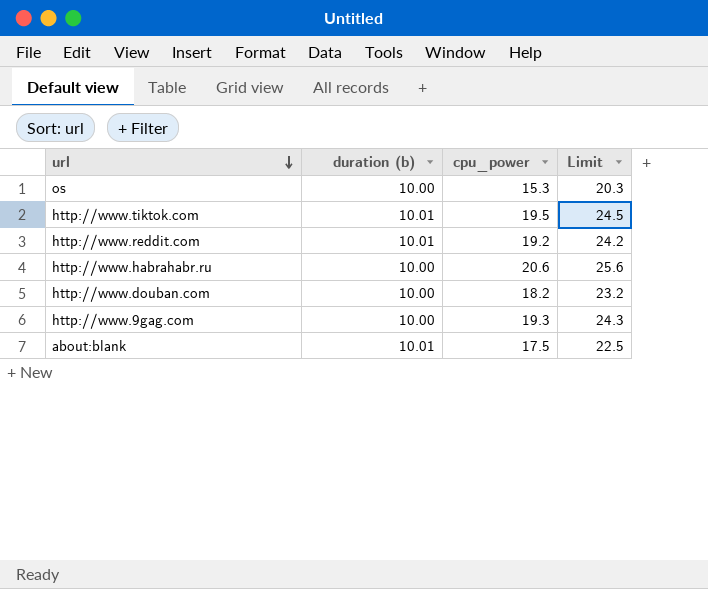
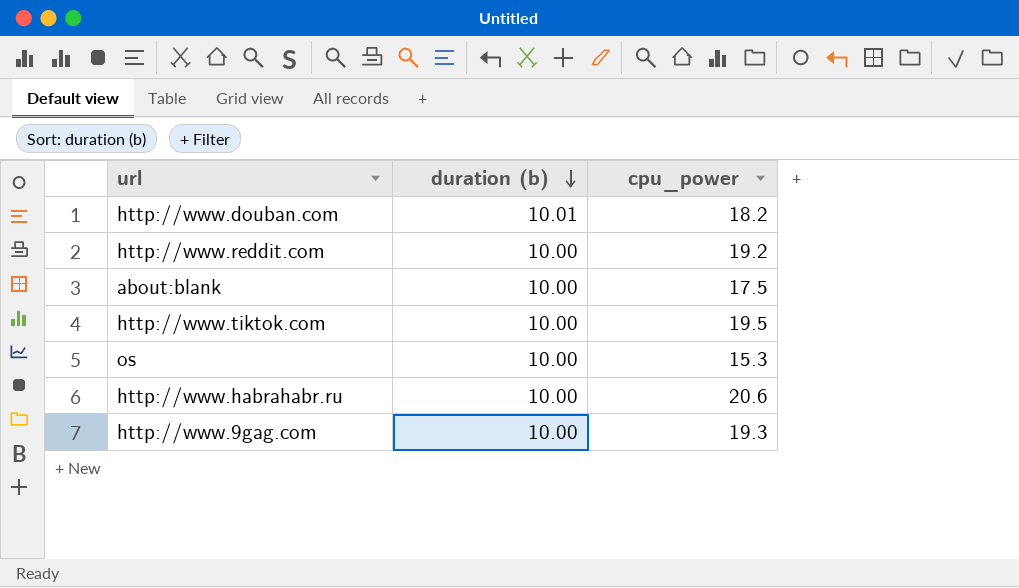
row order: url descending -> duration (b) descending
column Limit | formula: [cpu_power] + 5 -> none
http://www.douban.com | duration (b): 10.00 -> 10.01
http://www.reddit.com | duration (b): 10.01 -> 10.00
about:blank | duration (b): 10.01 -> 10.00
http://www.tiktok.com | duration (b): 10.01 -> 10.00

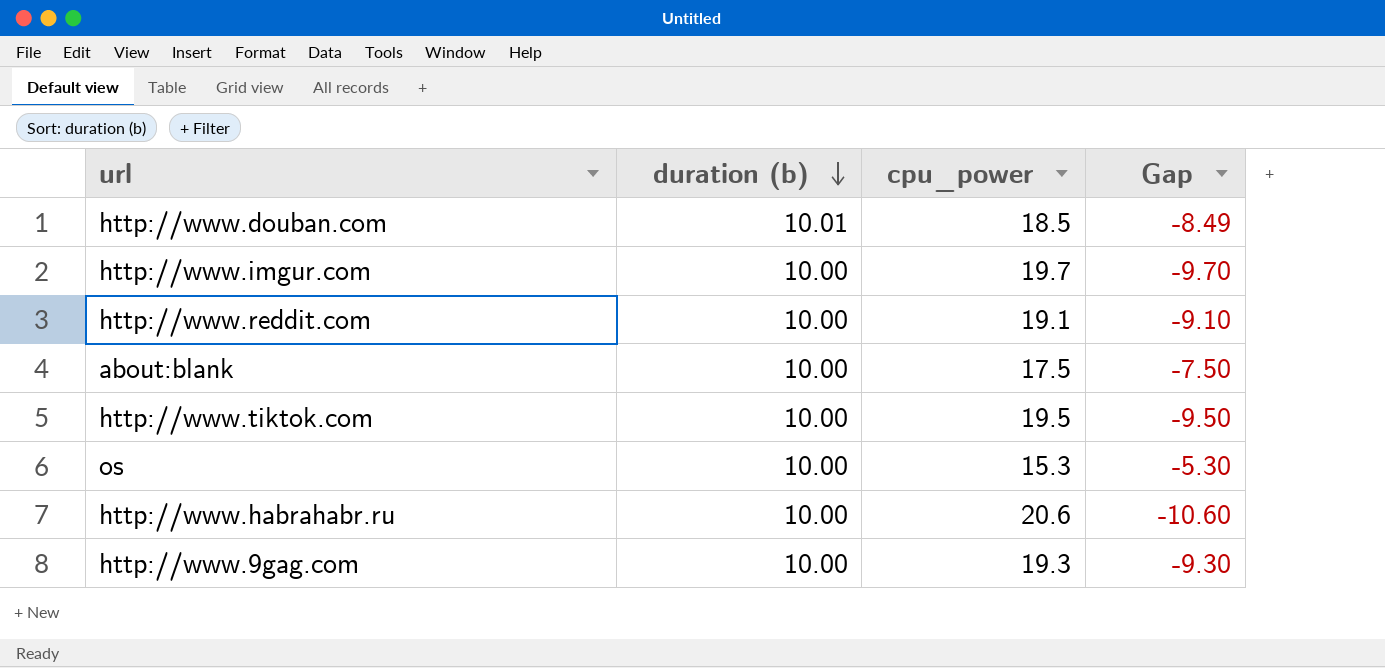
column Gap | formula: none -> [duration (b)] - [cpu_power]
http://www.douban.com | cpu_power: 18.2 -> 18.5
row http://www.imgur.com: none -> 10.00 | 19.7 | -9.70
http://www.reddit.com | cpu_power: 19.2 -> 19.1

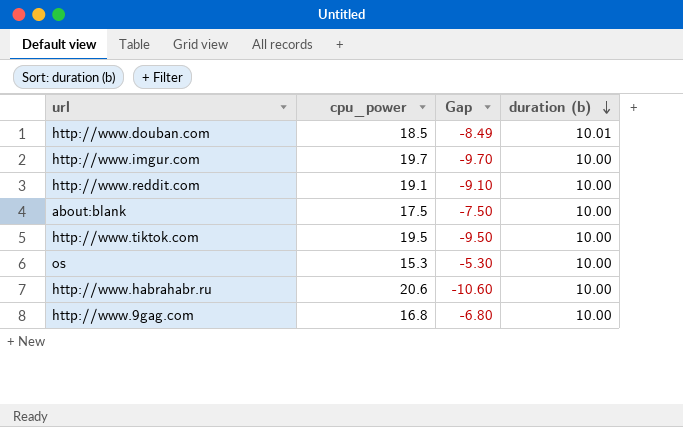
column duration (b) | position: 2 -> 4
http://www.9gag.com | cpu_power: 19.3 -> 16.8
http://www.9gag.com | Gap: -9.30 -> -6.80

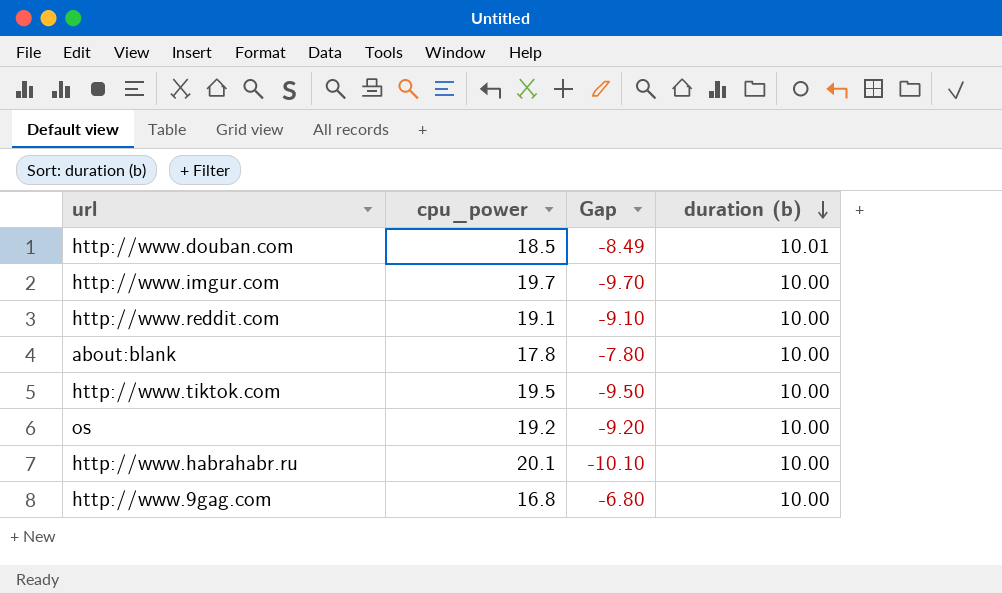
about:blank | cpu_power: 17.5 -> 17.8
about:blank | Gap: -7.50 -> -7.80
os | cpu_power: 15.3 -> 19.2
os | Gap: -5.30 -> -9.20
http://www.habrahabr.ru | cpu_power: 20.6 -> 20.1
http://www.habrahabr.ru | Gap: -10.60 -> -10.10

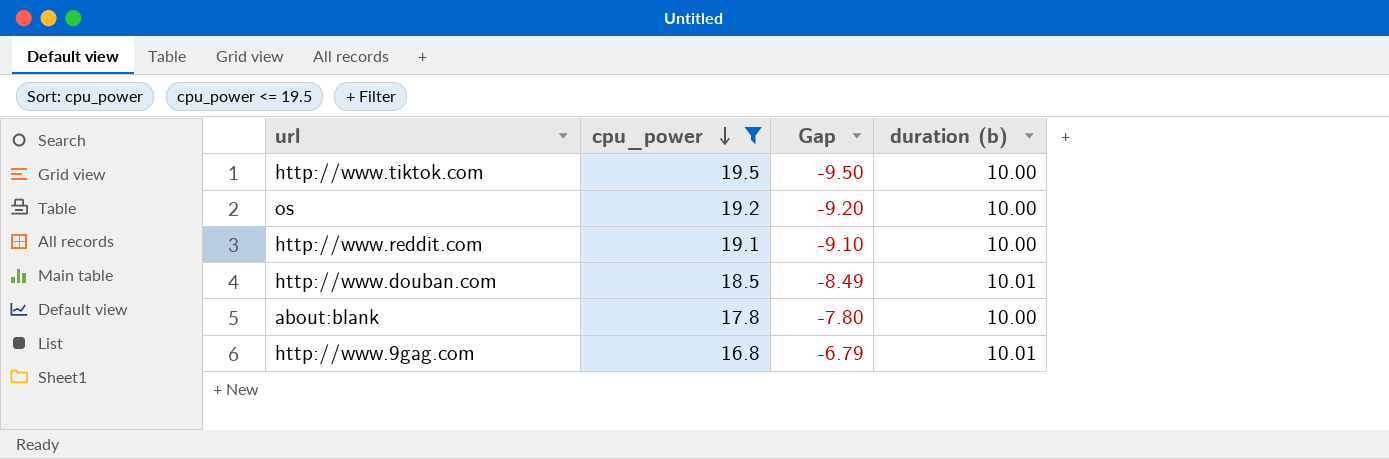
filter: none -> cpu_power <= 19.5
row order: duration (b) descending -> cpu_power descending
http://www.9gag.com | Gap: -6.80 -> -6.79
http://www.9gag.com | duration (b): 10.00 -> 10.01

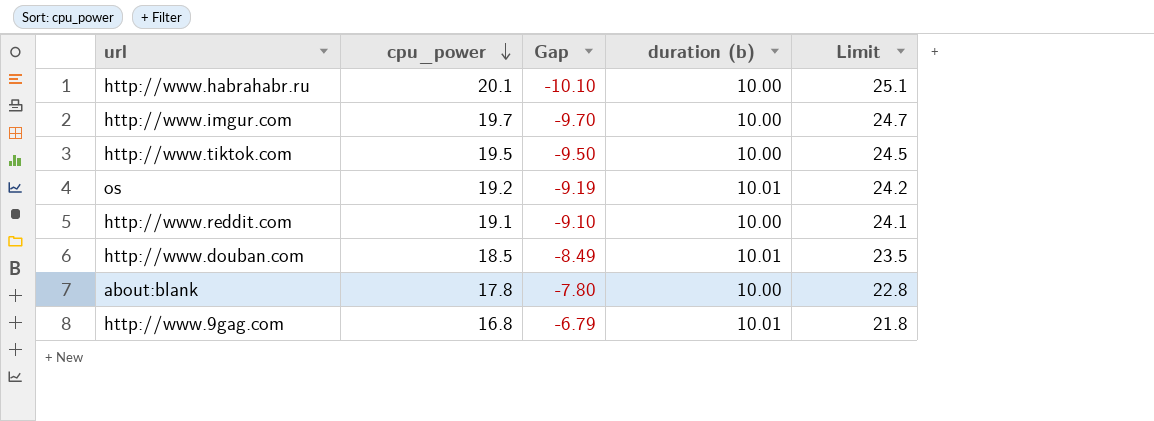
filter: cpu_power <= 19.5 -> none
column Limit | formula: none -> [cpu_power] + 5
os | Gap: -9.20 -> -9.19
os | duration (b): 10.00 -> 10.01

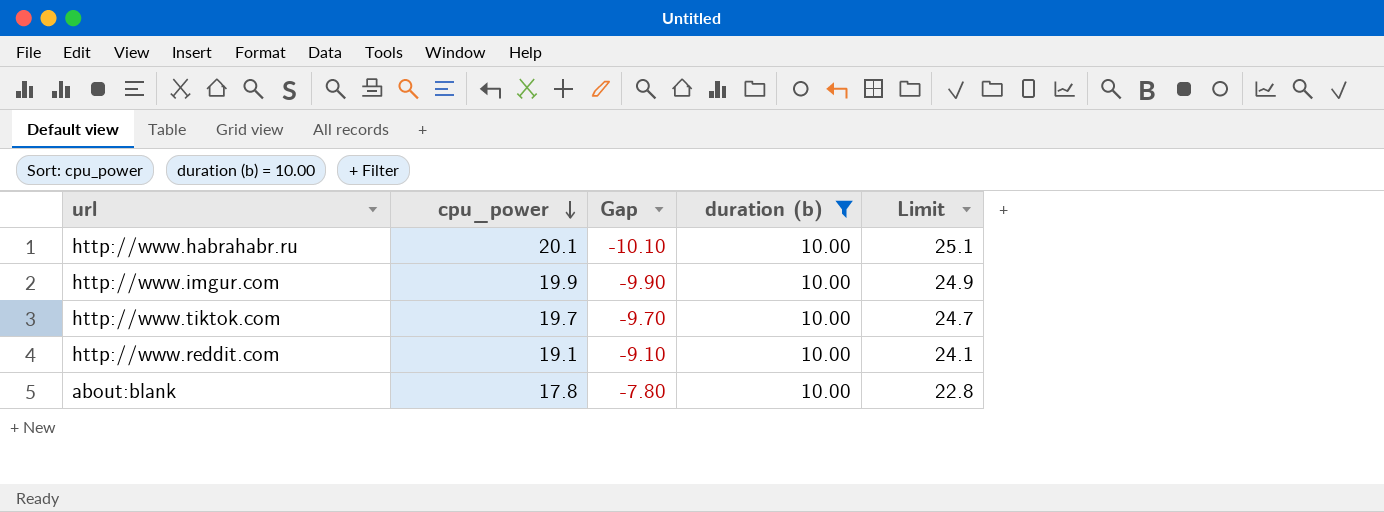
filter: none -> duration (b) = 10.00
http://www.imgur.com | cpu_power: 19.7 -> 19.9
http://www.imgur.com | Gap: -9.70 -> -9.90
http://www.imgur.com | Limit: 24.7 -> 24.9
http://www.tiktok.com | cpu_power: 19.5 -> 19.7
http://www.tiktok.com | Gap: -9.50 -> -9.70
http://www.tiktok.com | Limit: 24.5 -> 24.7

